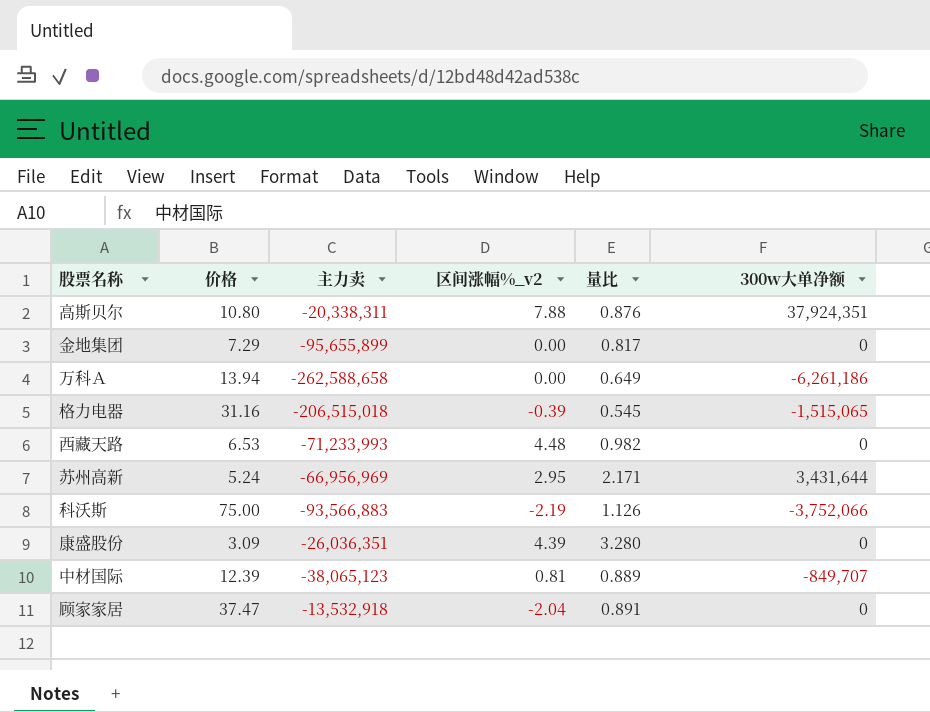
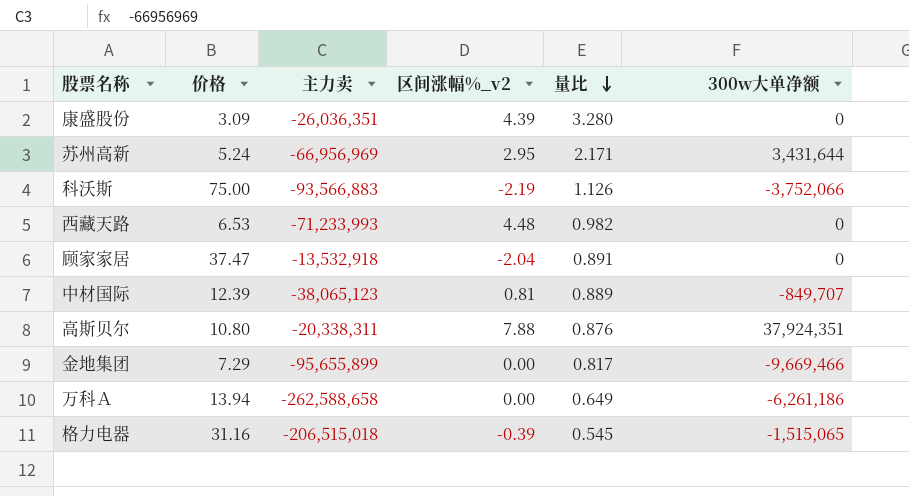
row order: none -> 量比 descending
金地集团 | 300w大单净额: 0 -> -9,669,466

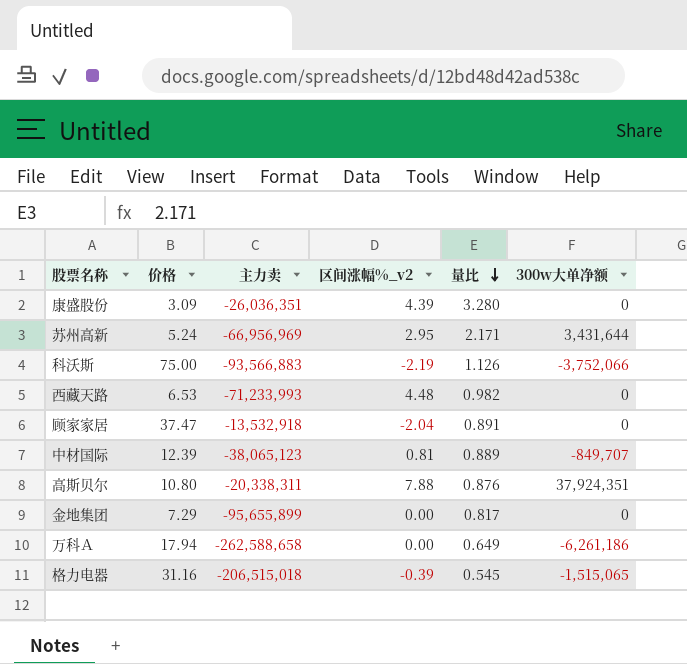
金地集团 | 300w大单净额: -9,669,466 -> 0
万科Ａ | 价格: 13.94 -> 17.94

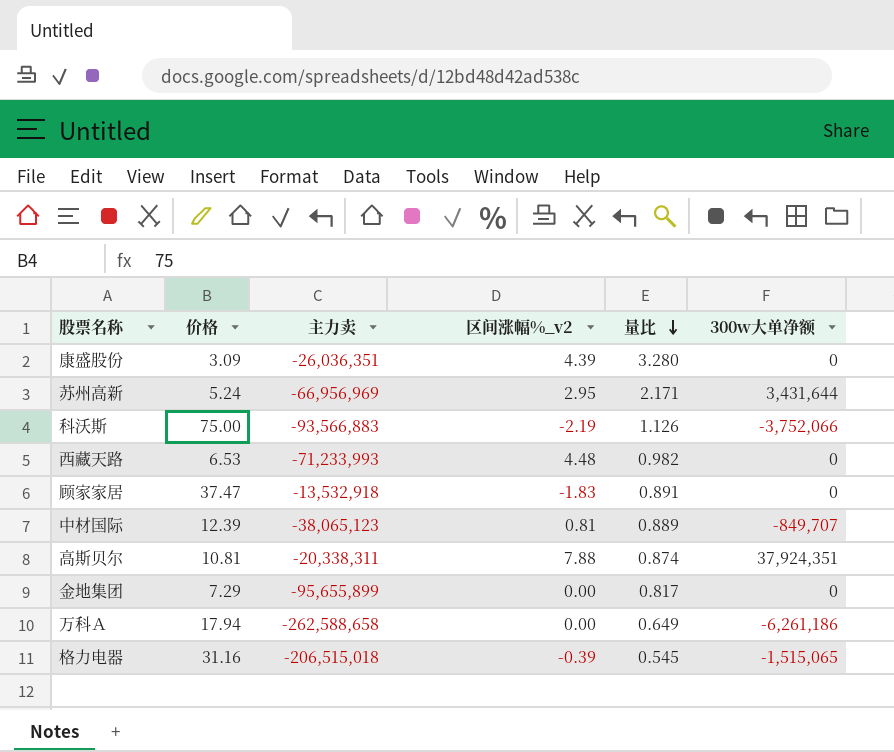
顾家家居 | 区间涨幅%_v2: -2.04 -> -1.83
高斯贝尔 | 价格: 10.80 -> 10.81
高斯贝尔 | 量比: 0.876 -> 0.874

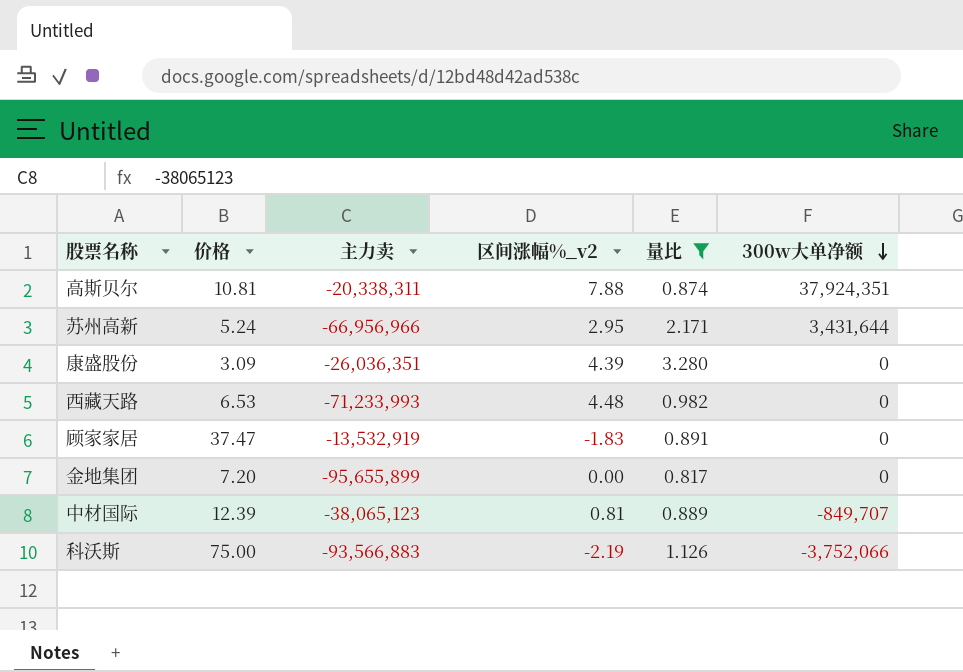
filter: none -> 量比 >= 0.817
row order: 量比 descending -> 300w大单净额 descending
苏州高新 | 主力卖: -66,956,969 -> -66,956,966
顾家家居 | 主力卖: -13,532,918 -> -13,532,919
金地集团 | 价格: 7.29 -> 7.20

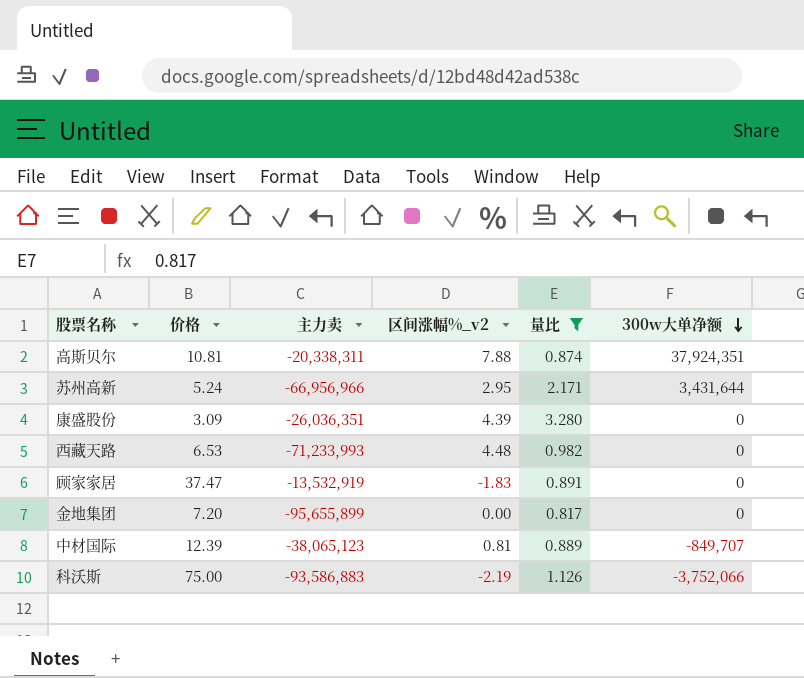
科沃斯 | 主力卖: -93,566,883 -> -93,586,883

